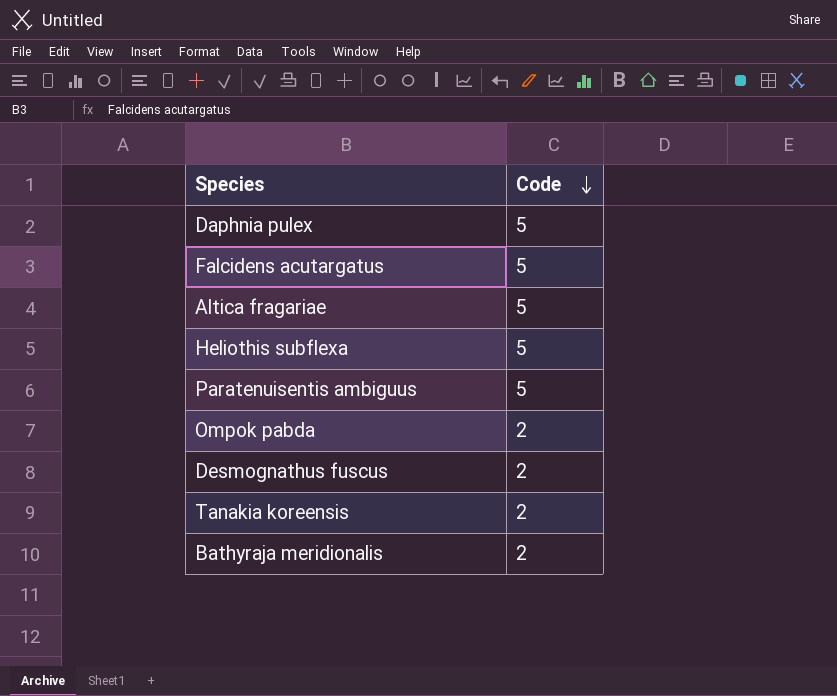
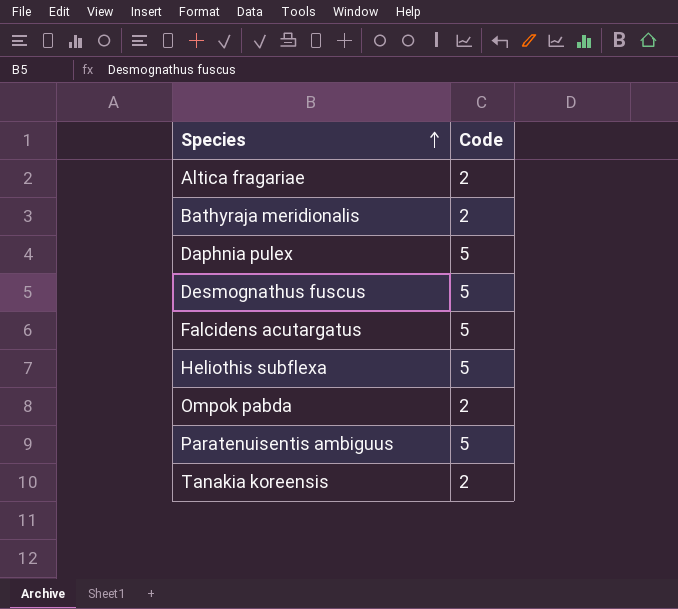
row order: Code descending -> Species ascending
Altica fragariae | Code: 5 -> 2
Desmognathus fuscus | Code: 2 -> 5

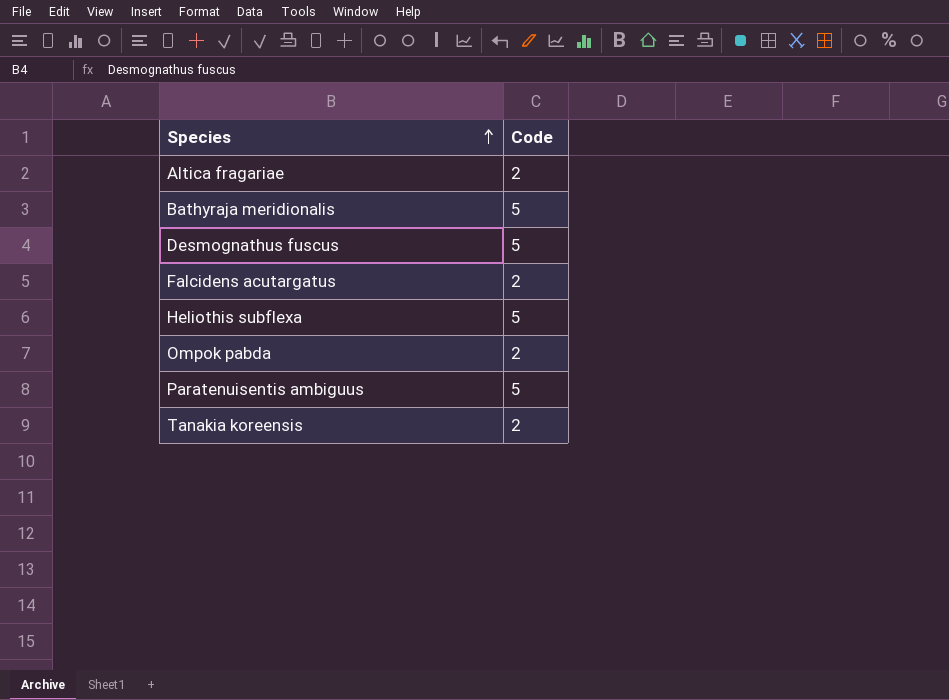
row Daphnia pulex: 5 -> none
Bathyraja meridionalis | Code: 2 -> 5
Falcidens acutargatus | Code: 5 -> 2

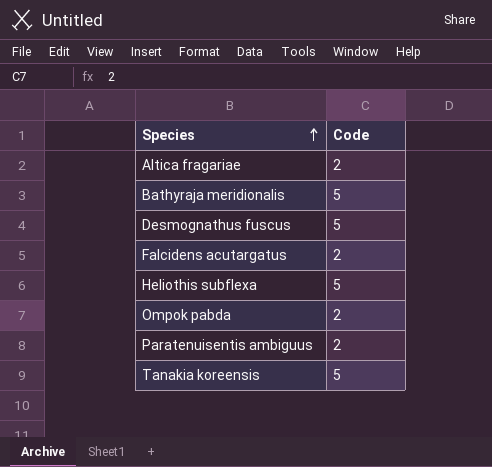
Paratenuisentis ambiguus | Code: 5 -> 2
Tanakia koreensis | Code: 2 -> 5

